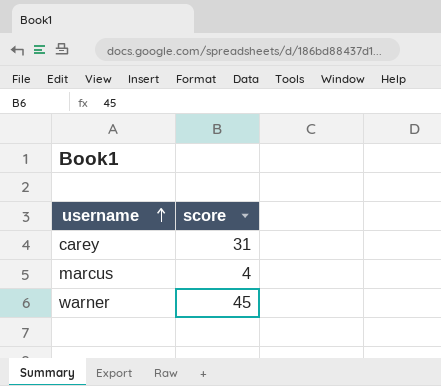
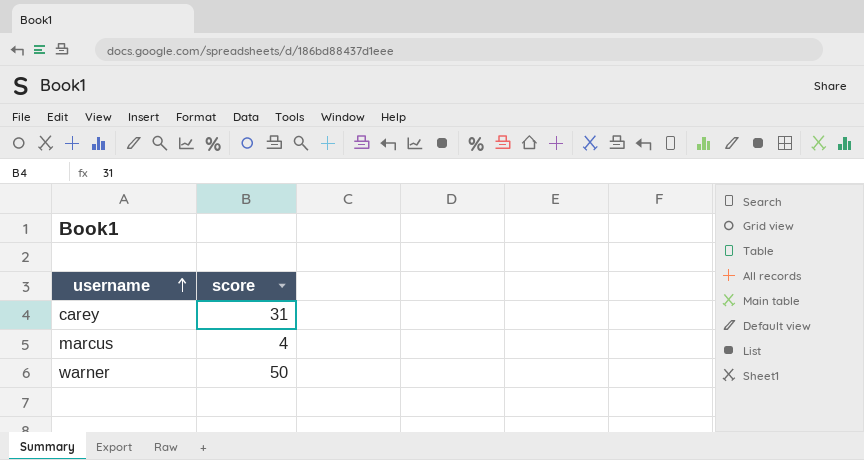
warner | score: 45 -> 50

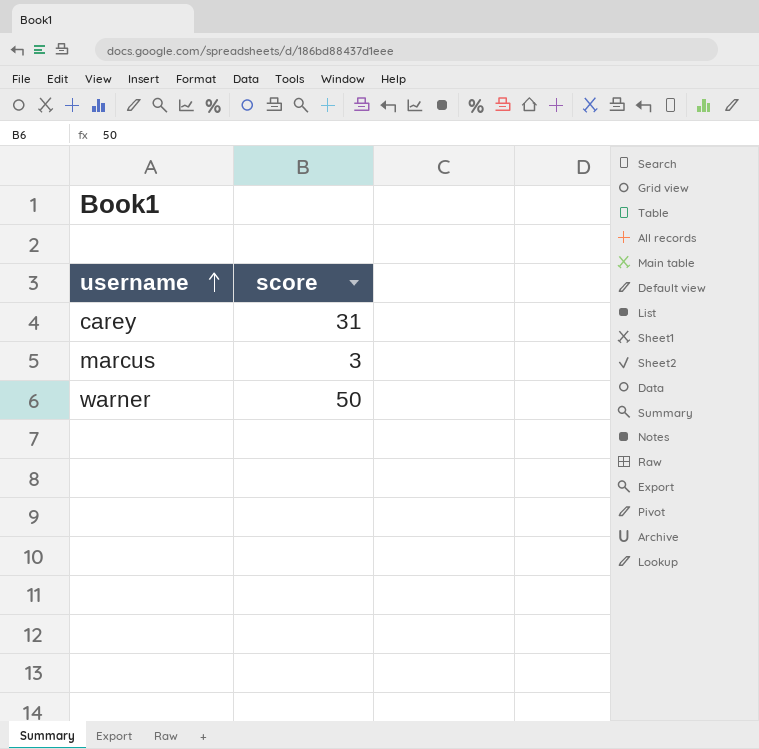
marcus | score: 4 -> 3

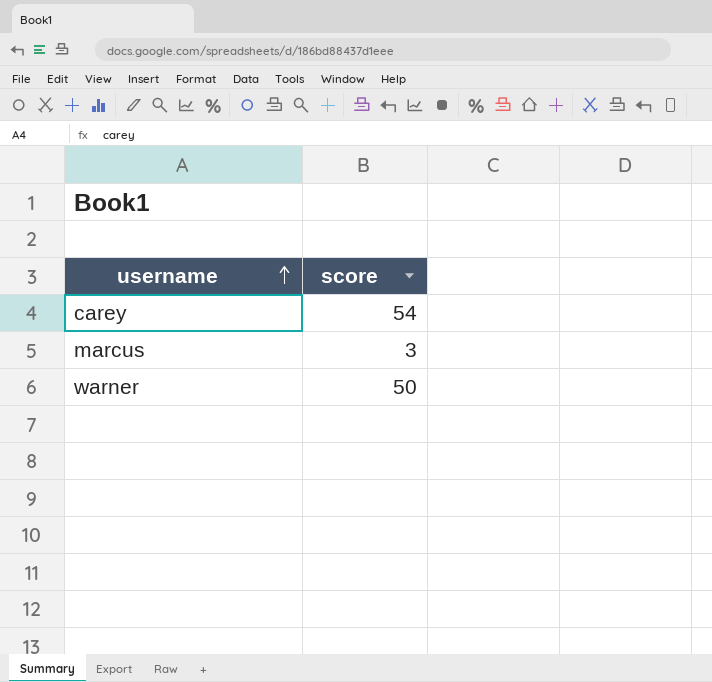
carey | score: 31 -> 54

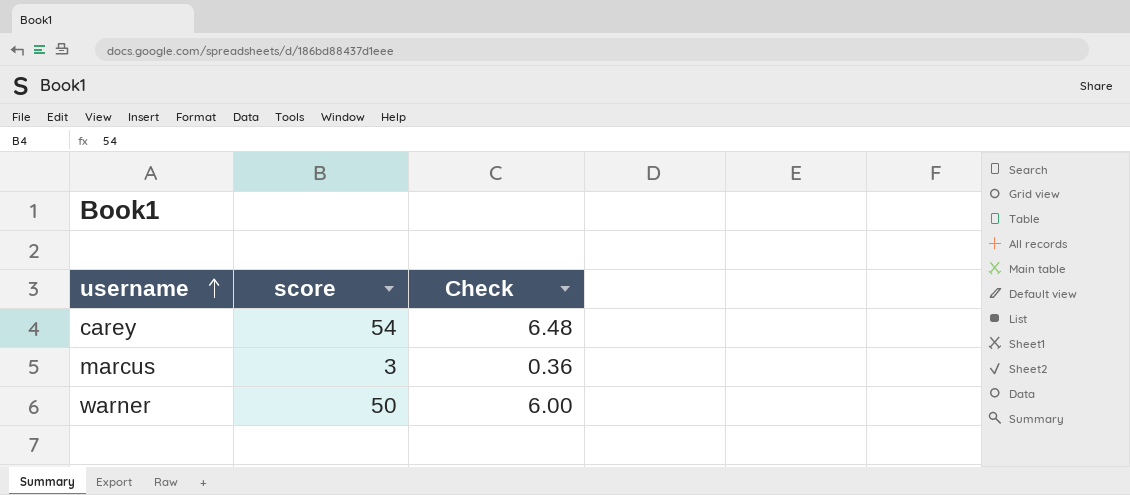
column Check | formula: none -> [score] * 0.12

